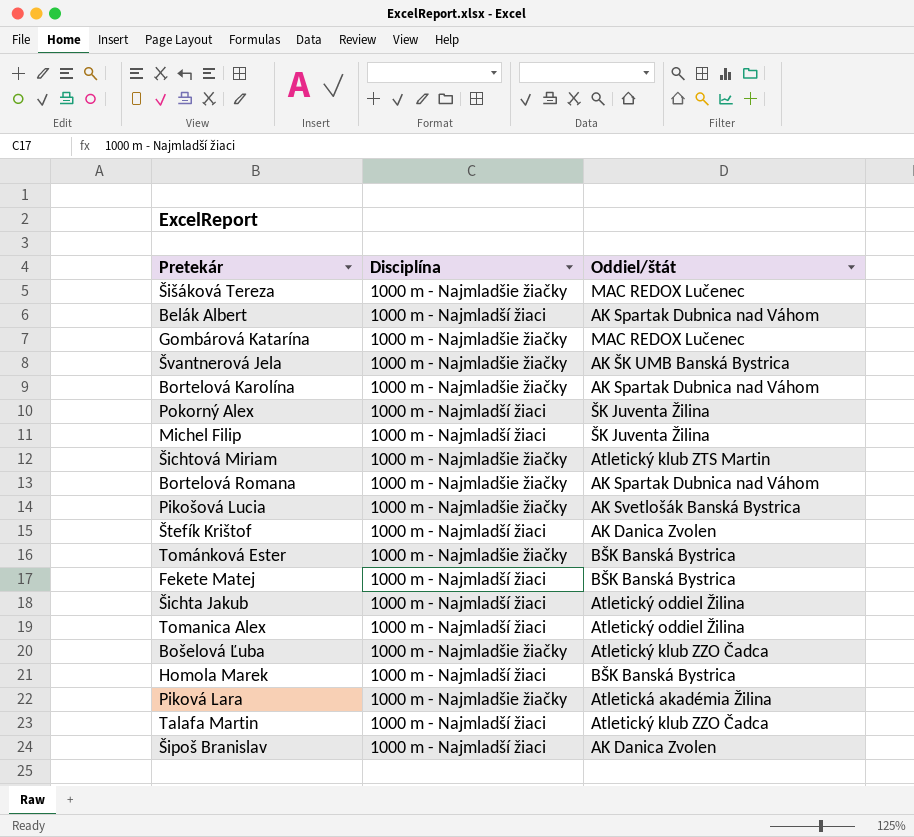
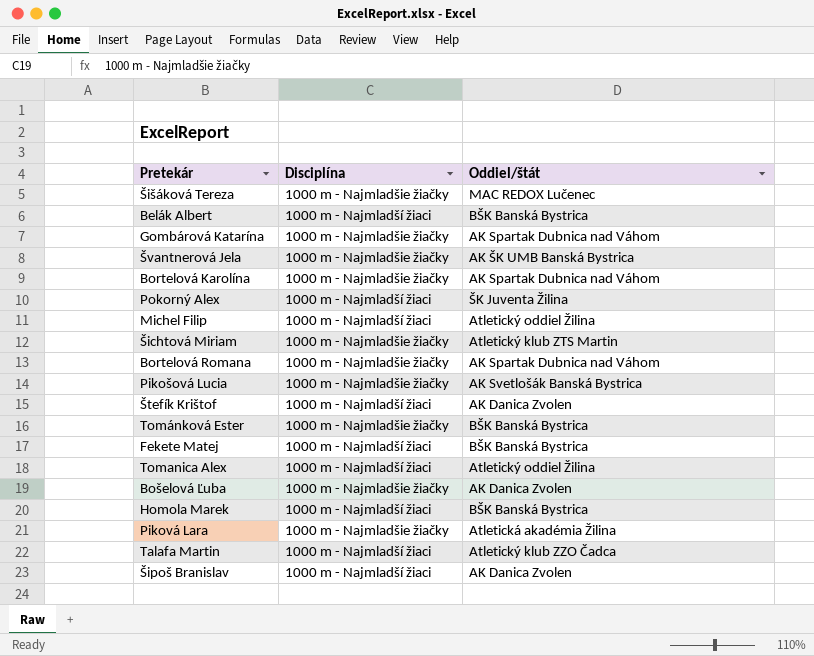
row Šichta Jakub: 1000 m - Najmladší žiaci | Atletický oddiel Žilina -> none
Belák Albert | Oddiel/štát: AK Spartak Dubnica nad Váhom -> BŠK Banská Bystrica
Gombárová Katarína | Oddiel/štát: MAC REDOX Lučenec -> AK Spartak Dubnica nad Váhom
Michel Filip | Oddiel/štát: ŠK Juventa Žilina -> Atletický oddiel Žilina
Bošelová Ľuba | Oddiel/štát: Atletický klub ZZO Čadca -> AK Danica Zvolen

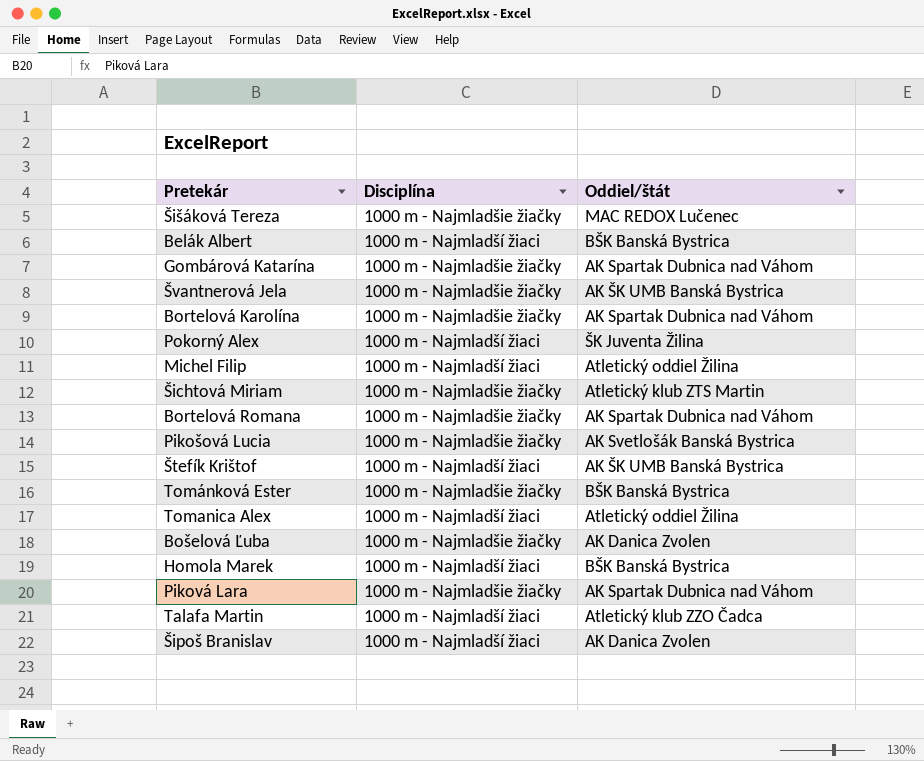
row Fekete Matej: 1000 m - Najmladší žiaci | BŠK Banská Bystrica -> none
Štefík Krištof | Oddiel/štát: AK Danica Zvolen -> AK ŠK UMB Banská Bystrica
Piková Lara | Oddiel/štát: Atletická akadémia Žilina -> AK Spartak Dubnica nad Váhom

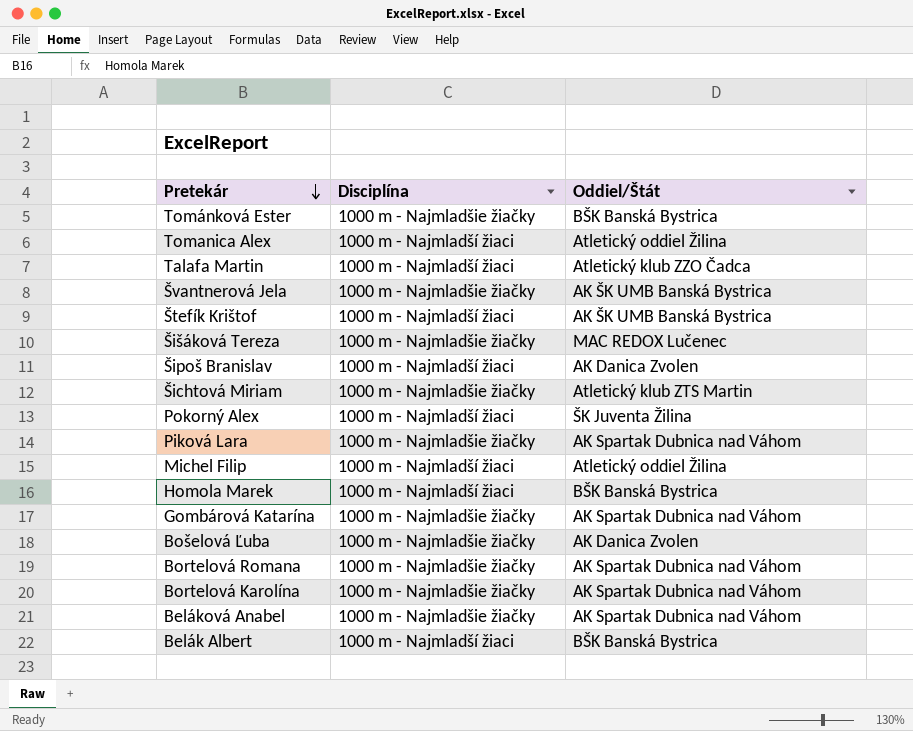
row order: none -> Pretekár descending
column name: Oddiel/štát -> Oddiel/Štát
row Pikošová Lucia: 1000 m - Najmladšie žiačky | AK Svetlošák Banská Bystrica -> none
row Beláková Anabel: none -> 1000 m - Najmladšie žiačky | AK Spartak Dubnica nad Váhom

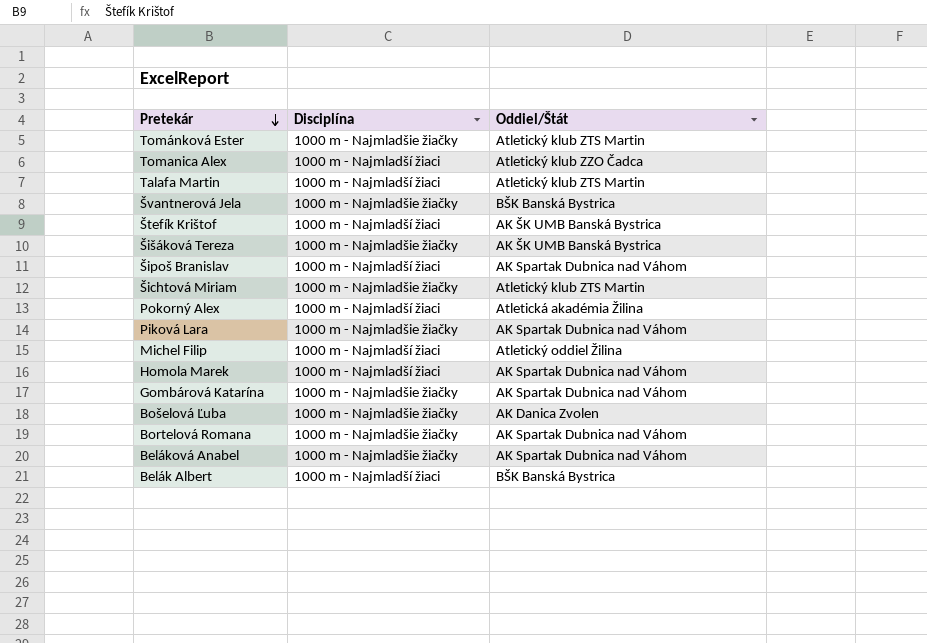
row Bortelová Karolína: 1000 m - Najmladšie žiačky | AK Spartak Dubnica nad Váhom -> none
Tománková Ester | Oddiel/Štát: BŠK Banská Bystrica -> Atletický klub ZTS Martin
Tomanica Alex | Oddiel/Štát: Atletický oddiel Žilina -> Atletický klub ZZO Čadca
Talafa Martin | Oddiel/Štát: Atletický klub ZZO Čadca -> Atletický klub ZTS Martin
Švantnerová Jela | Oddiel/Štát: AK ŠK UMB Banská Bystrica -> BŠK Banská Bystrica
Šišáková Tereza | Oddiel/Štát: MAC REDOX Lučenec -> AK ŠK UMB Banská Bystrica
Šipoš Branislav | Oddiel/Štát: AK Danica Zvolen -> AK Spartak Dubnica nad Váhom
Pokorný Alex | Oddiel/Štát: ŠK Juventa Žilina -> Atletická akadémia Žilina
Homola Marek | Oddiel/Štát: BŠK Banská Bystrica -> AK Spartak Dubnica nad Váhom

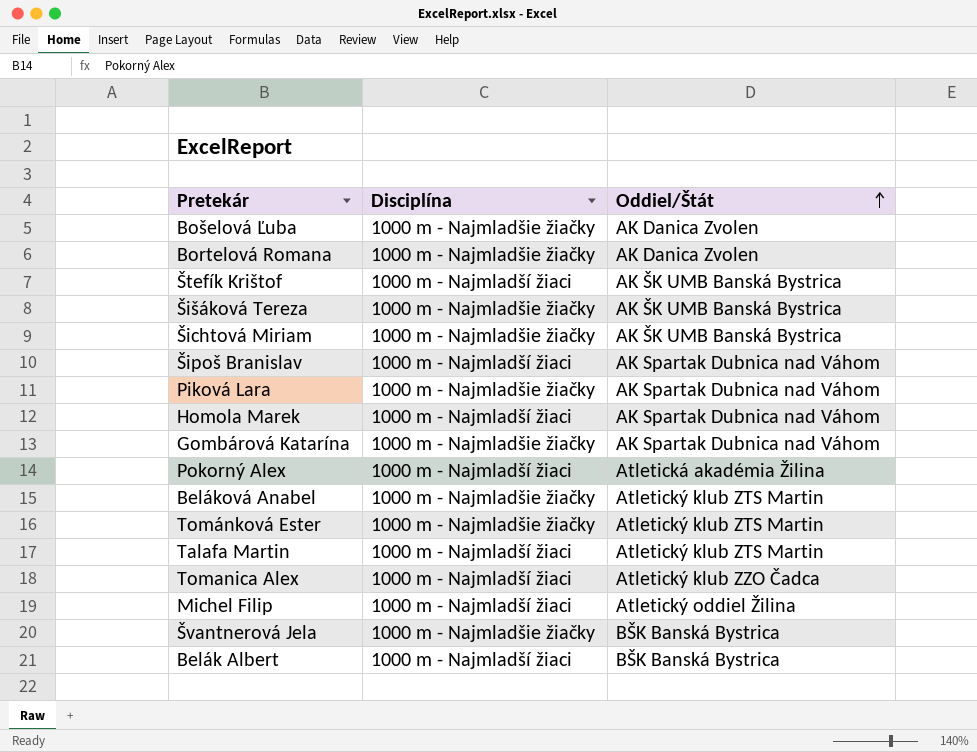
row order: Pretekár descending -> Oddiel/Štát ascending
Bortelová Romana | Oddiel/Štát: AK Spartak Dubnica nad Váhom -> AK Danica Zvolen
Šichtová Miriam | Oddiel/Štát: Atletický klub ZTS Martin -> AK ŠK UMB Banská Bystrica
Beláková Anabel | Oddiel/Štát: AK Spartak Dubnica nad Váhom -> Atletický klub ZTS Martin

